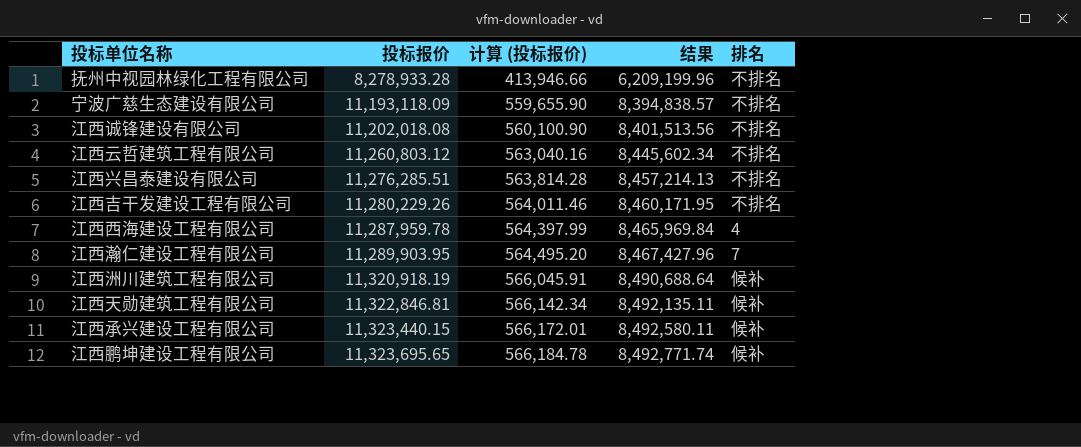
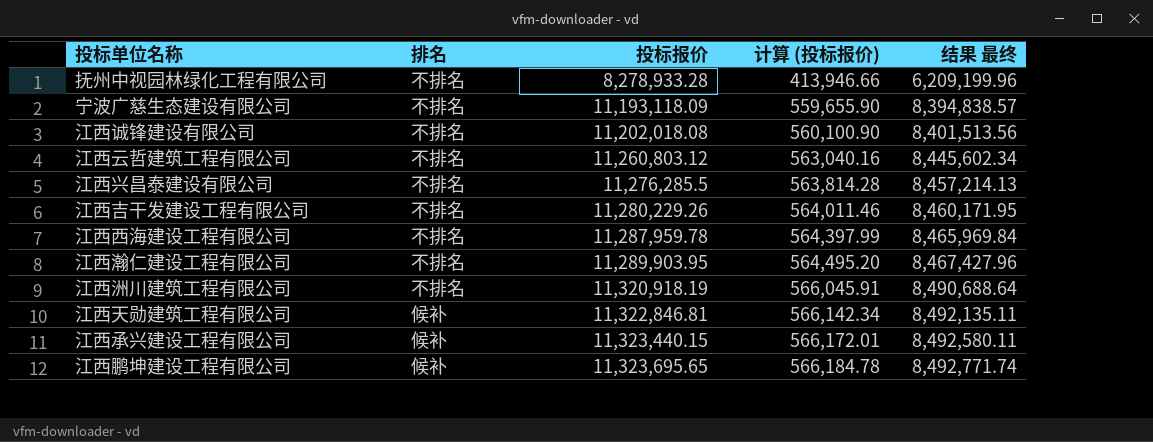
column 排名 | position: 5 -> 2
column name: 结果 -> 结果 最终
江西兴昌泰建设有限公司 | 投标报价: 11,276,285.51 -> 11,276,285.5
江西西海建设工程有限公司 | 排名: 4 -> 不排名
江西瀚仁建设工程有限公司 | 排名: 7 -> 不排名
江西洲川建筑工程有限公司 | 排名: 候补 -> 不排名

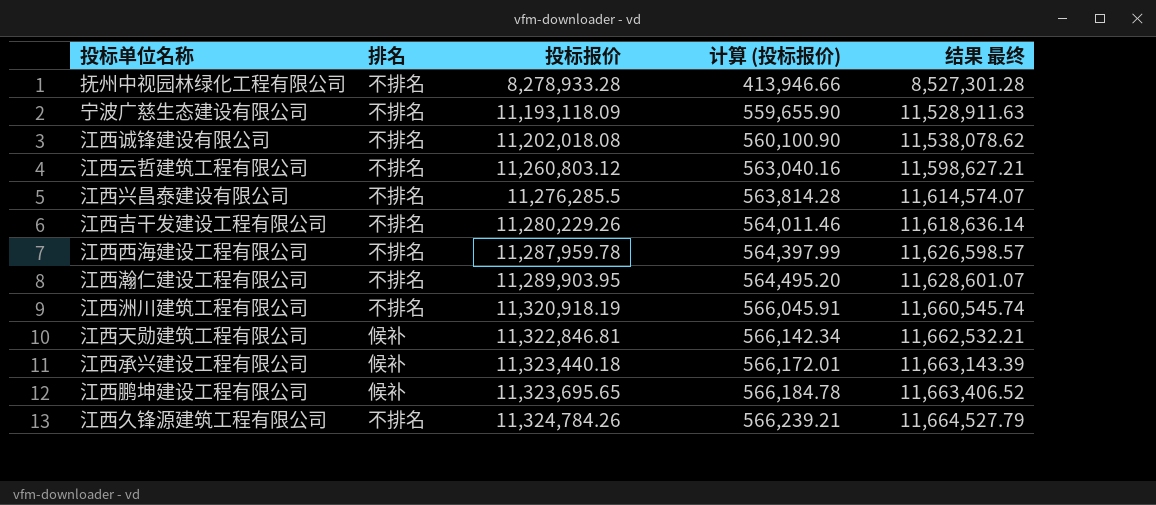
column 结果 最终 | formula: [投标报价] * 0.75 -> [投标报价] * 1.03
江西承兴建设工程有限公司 | 投标报价: 11,323,440.15 -> 11,323,440.18
row 江西久锋源建筑工程有限公司: none -> 不排名 | 11,324,784.26 | 566,239.21 | 11,664,527.79

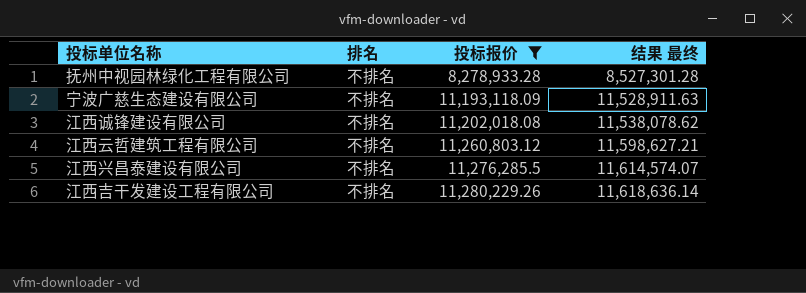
filter: none -> 投标报价 <= 11,280,229.26
column 计算 (投标报价) | formula: [投标报价] * 0.05 -> none

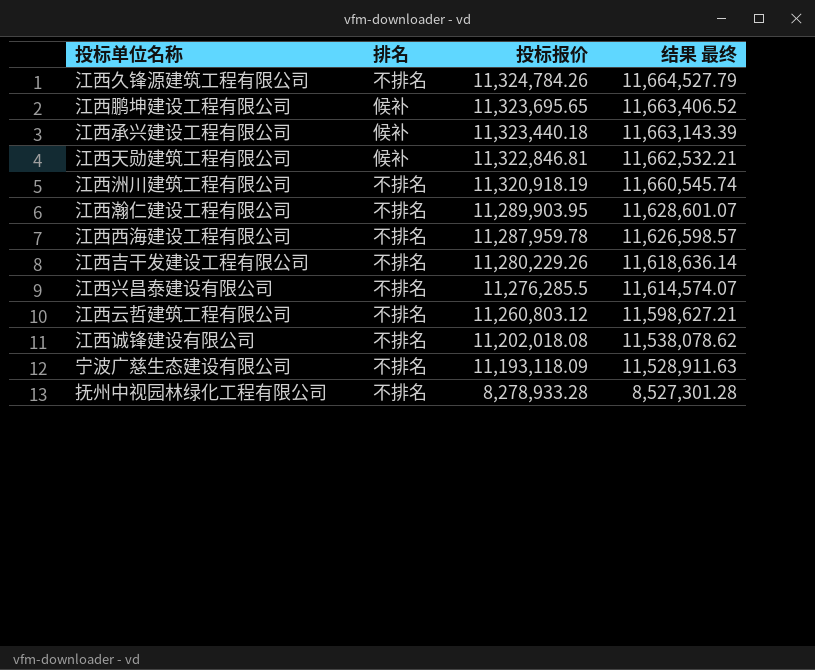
filter: 投标报价 <= 11,280,229.26 -> none
row order: 投标报价 ascending -> 投标报价 descending

